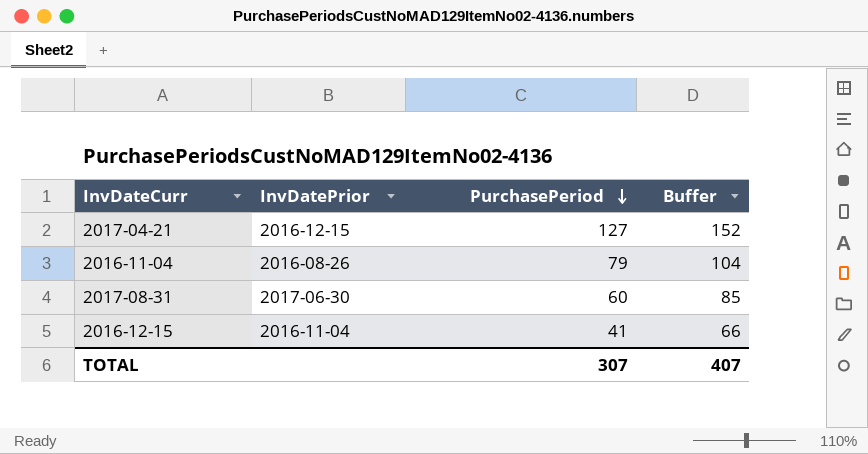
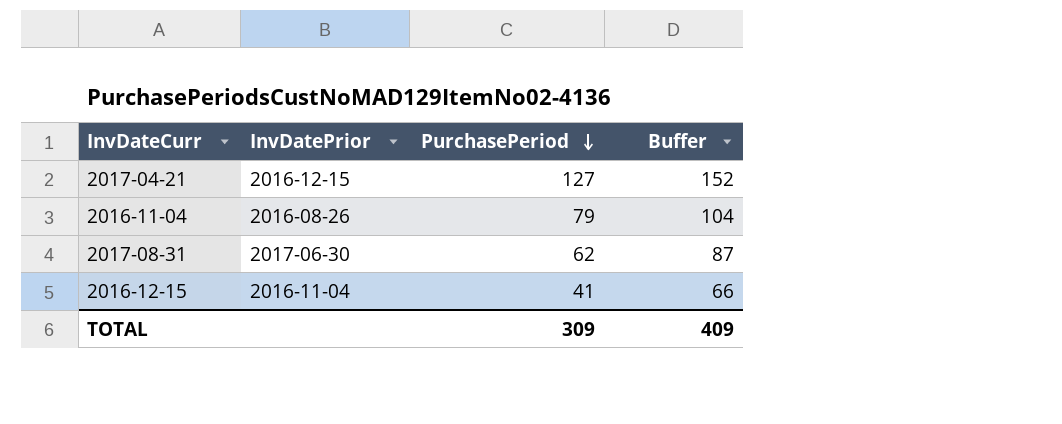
2017-08-31 | PurchasePeriod: 60 -> 62
2017-08-31 | Buffer: 85 -> 87
TOTAL | PurchasePeriod: 307 -> 309
TOTAL | Buffer: 407 -> 409

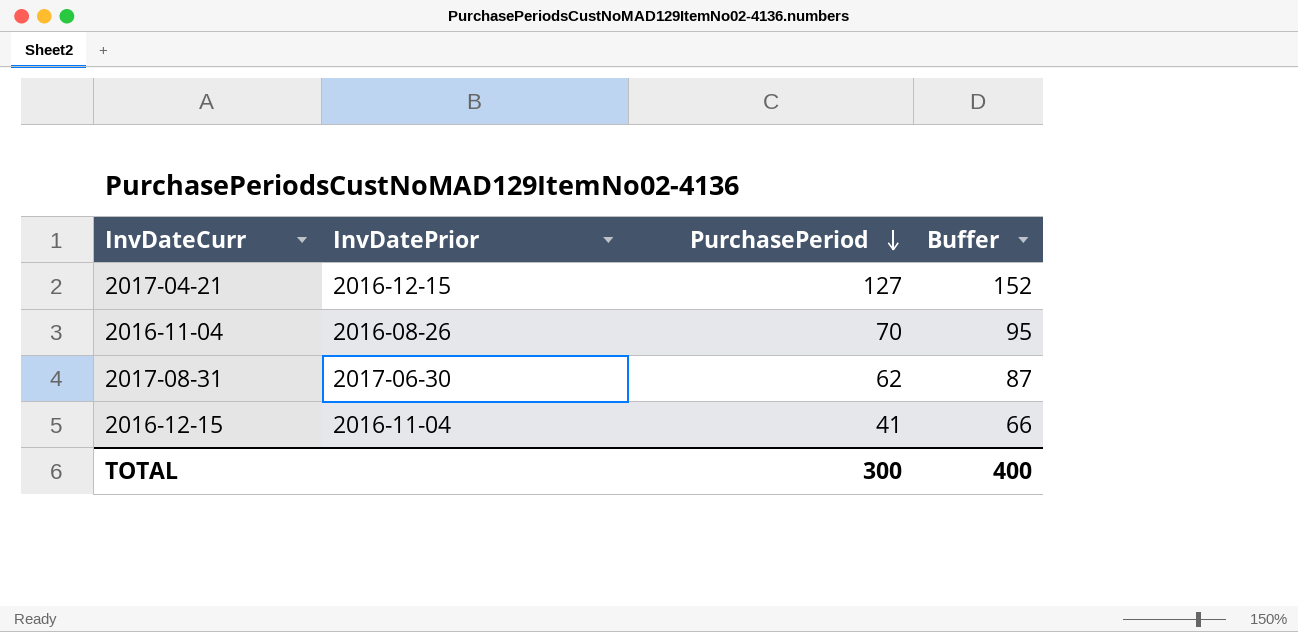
2016-11-04 | PurchasePeriod: 79 -> 70
2016-11-04 | Buffer: 104 -> 95
TOTAL | PurchasePeriod: 309 -> 300
TOTAL | Buffer: 409 -> 400

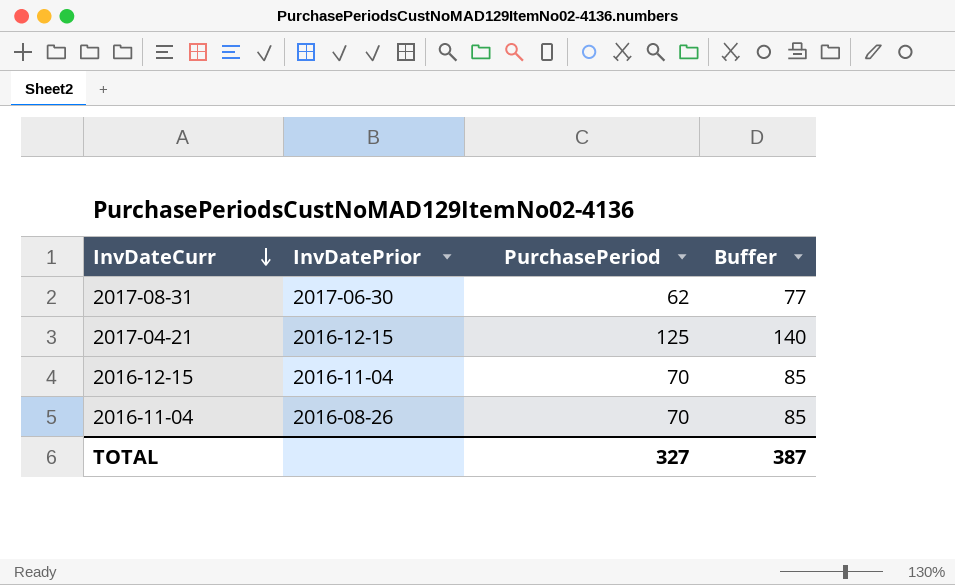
row order: PurchasePeriod descending -> InvDateCurr descending
column Buffer | formula: [PurchasePeriod] + 25 -> [PurchasePeriod] + 15
2017-04-21 | PurchasePeriod: 127 -> 125
2016-12-15 | PurchasePeriod: 41 -> 70
TOTAL | PurchasePeriod: 300 -> 327
TOTAL | Buffer: 400 -> 387

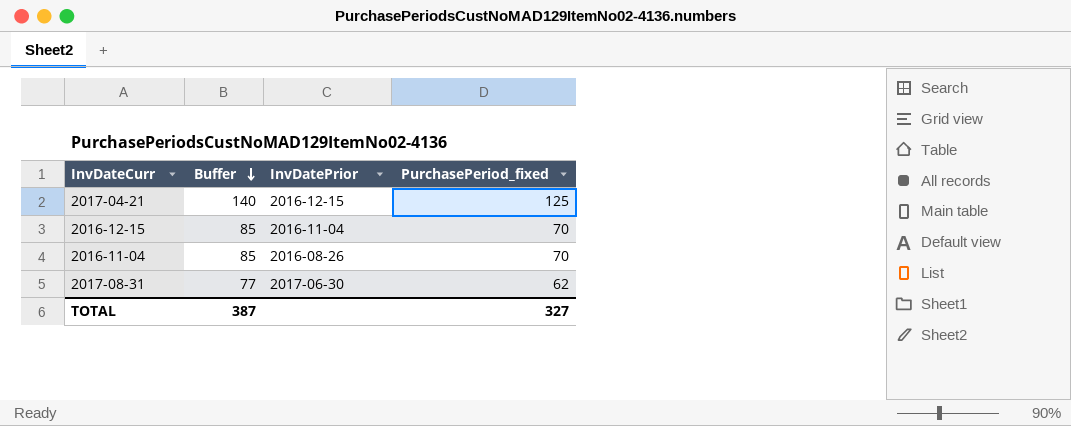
row order: InvDateCurr descending -> Buffer descending
column Buffer | position: 4 -> 2
column name: PurchasePeriod -> PurchasePeriod_fixed

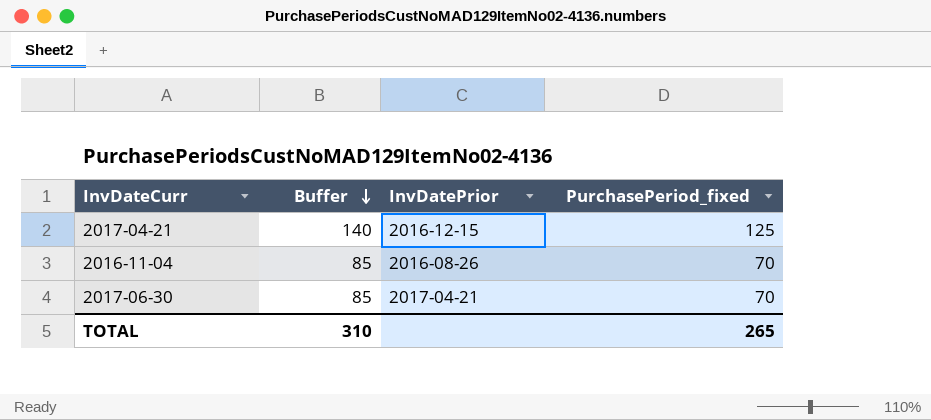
row 2016-12-15: 85 | 2016-11-04 | 70 -> none
row 2017-08-31: 77 | 2017-06-30 | 62 -> none
row 2017-06-30: none -> 85 | 2017-04-21 | 70
TOTAL | Buffer: 387 -> 310
TOTAL | PurchasePeriod_fixed: 327 -> 265

